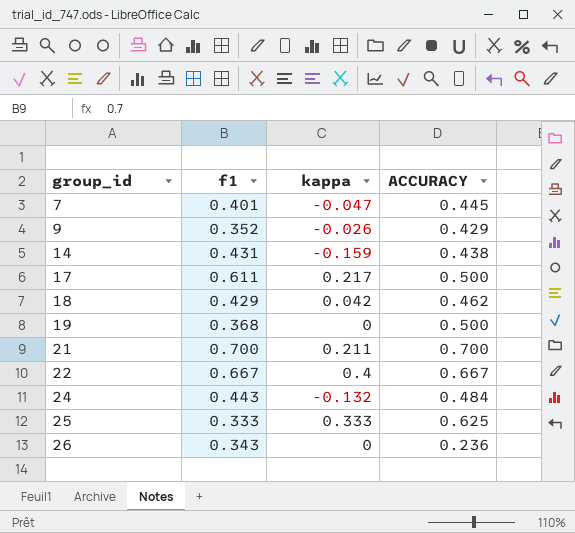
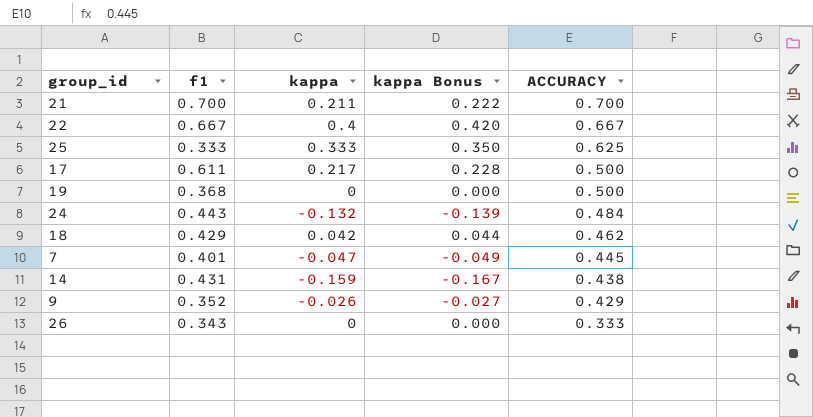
row order: group_id ascending -> ACCURACY descending
column kappa Bonus | formula: none -> [kappa] * 1.05
26 | ACCURACY: 0.236 -> 0.333

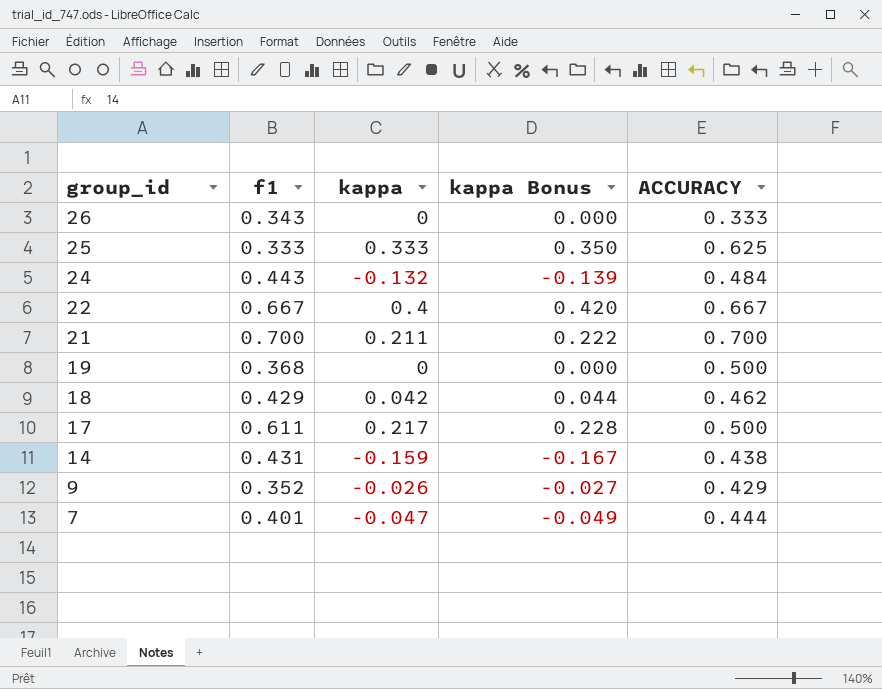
row order: ACCURACY descending -> group_id descending
7 | ACCURACY: 0.445 -> 0.444

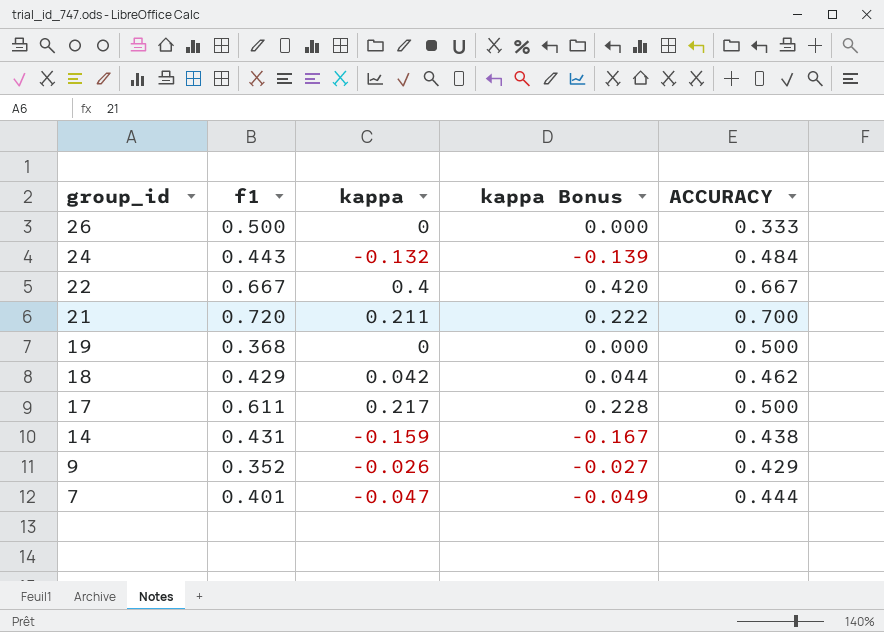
row 25: 0.333 | 0.333 | 0.350 | 0.625 -> none
26 | f1: 0.343 -> 0.500
21 | f1: 0.700 -> 0.720

